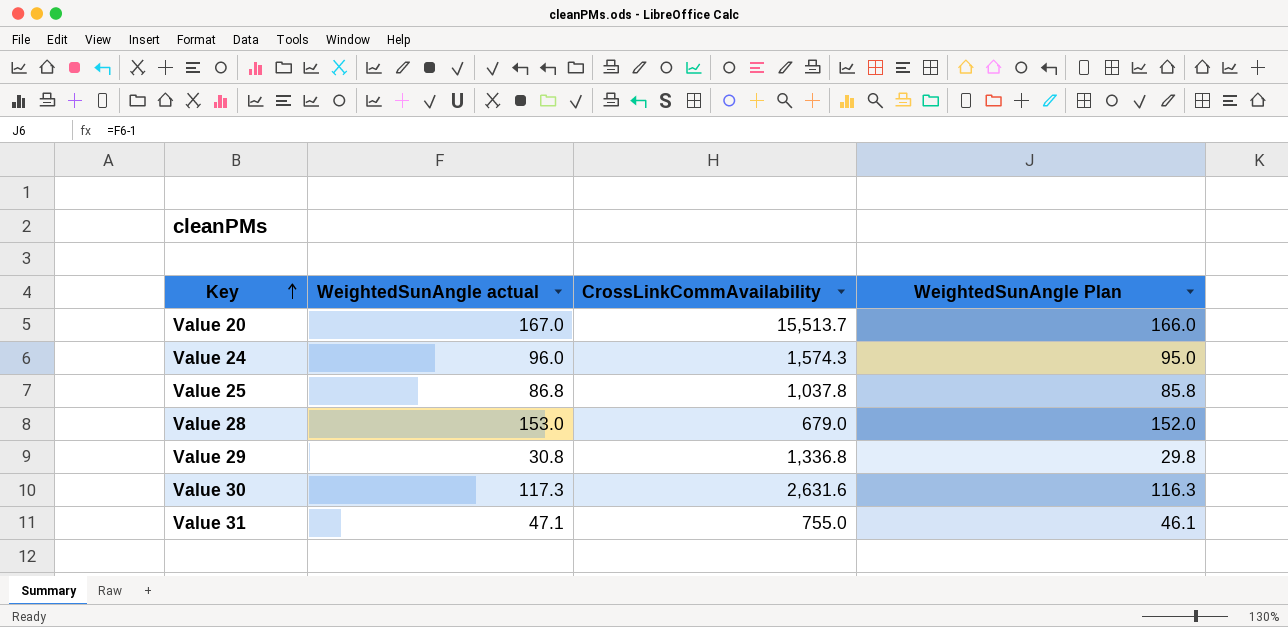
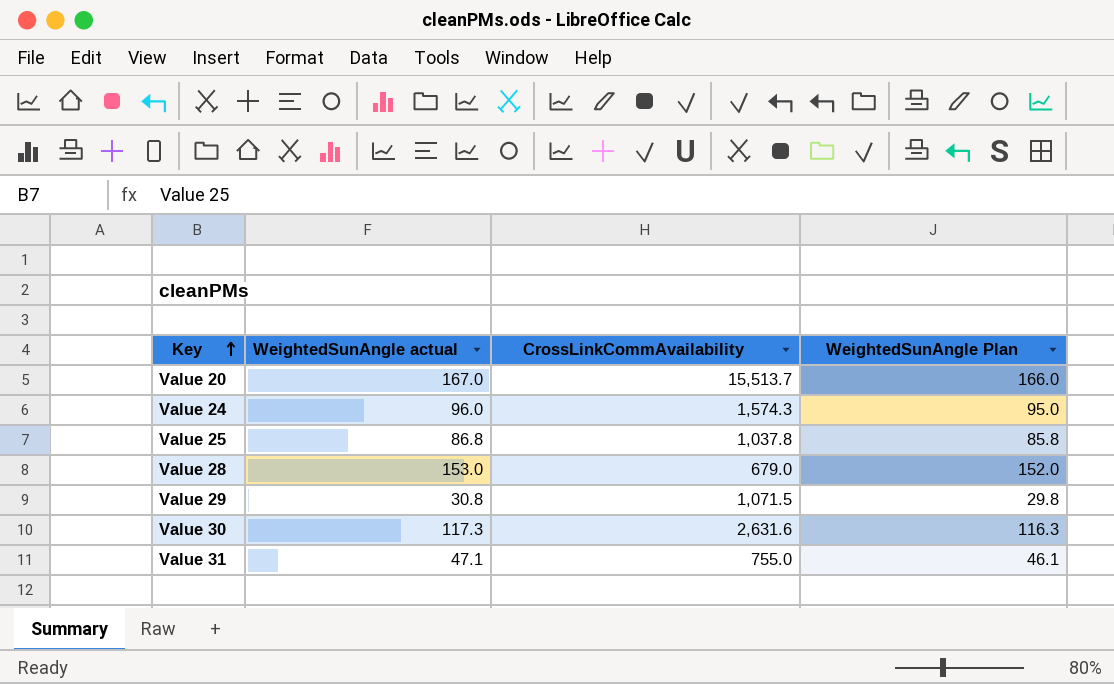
Value 29 | CrossLinkCommAvailability: 1,336.8 -> 1,071.5

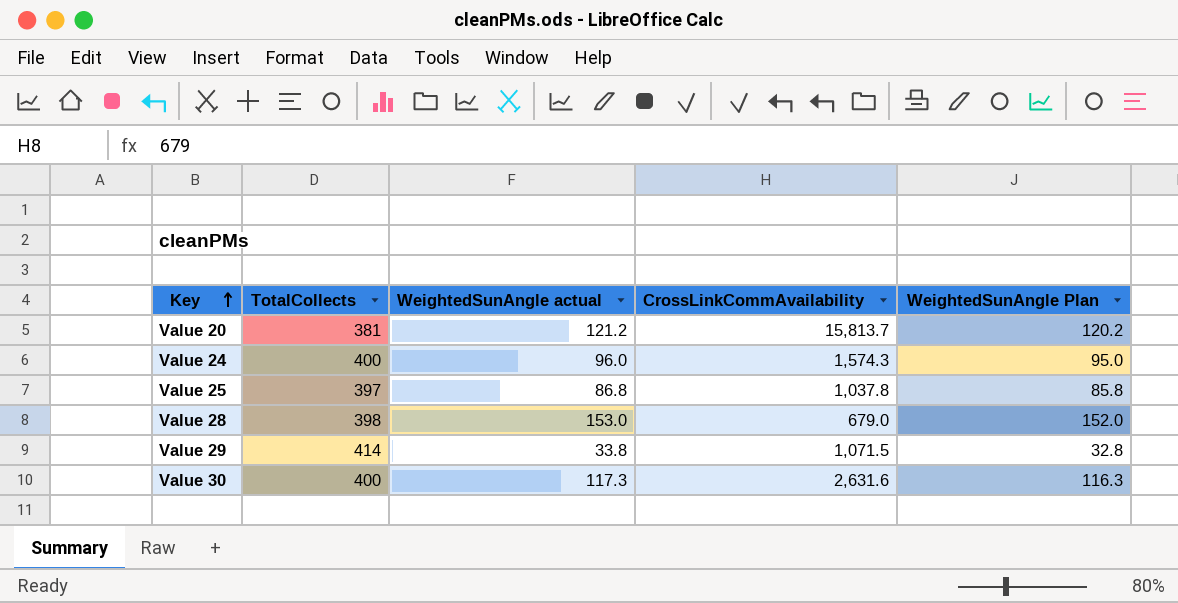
column TotalCollects | position: none -> 2
row Value 31: 47.1 | 755.0 | 46.1 -> none
Value 20 | WeightedSunAngle actual: 167.0 -> 121.2
Value 20 | CrossLinkCommAvailability: 15,513.7 -> 15,813.7
Value 20 | WeightedSunAngle Plan: 166.0 -> 120.2
Value 29 | WeightedSunAngle actual: 30.8 -> 33.8
Value 29 | WeightedSunAngle Plan: 29.8 -> 32.8

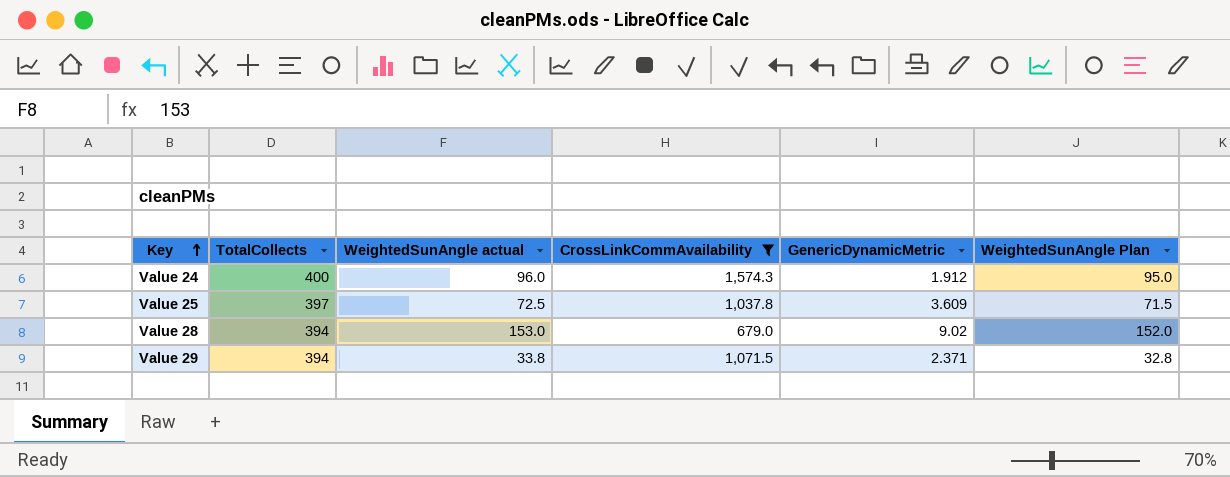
filter: none -> CrossLinkCommAvailability <= 1,574.3
column GenericDynamicMetric | position: none -> 5
Value 25 | WeightedSunAngle actual: 86.8 -> 72.5
Value 25 | WeightedSunAngle Plan: 85.8 -> 71.5
Value 28 | TotalCollects: 398 -> 394
Value 29 | TotalCollects: 414 -> 394

